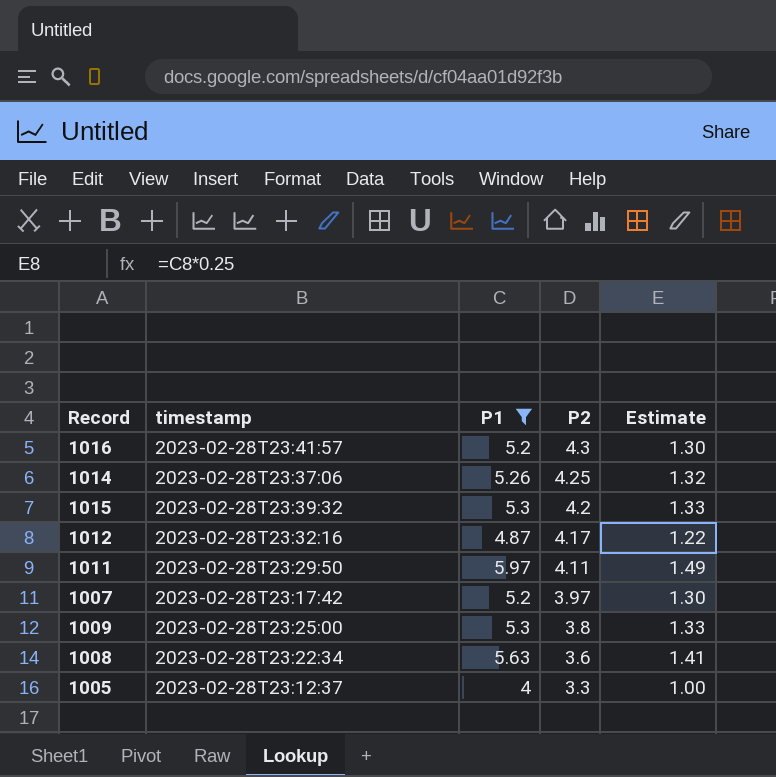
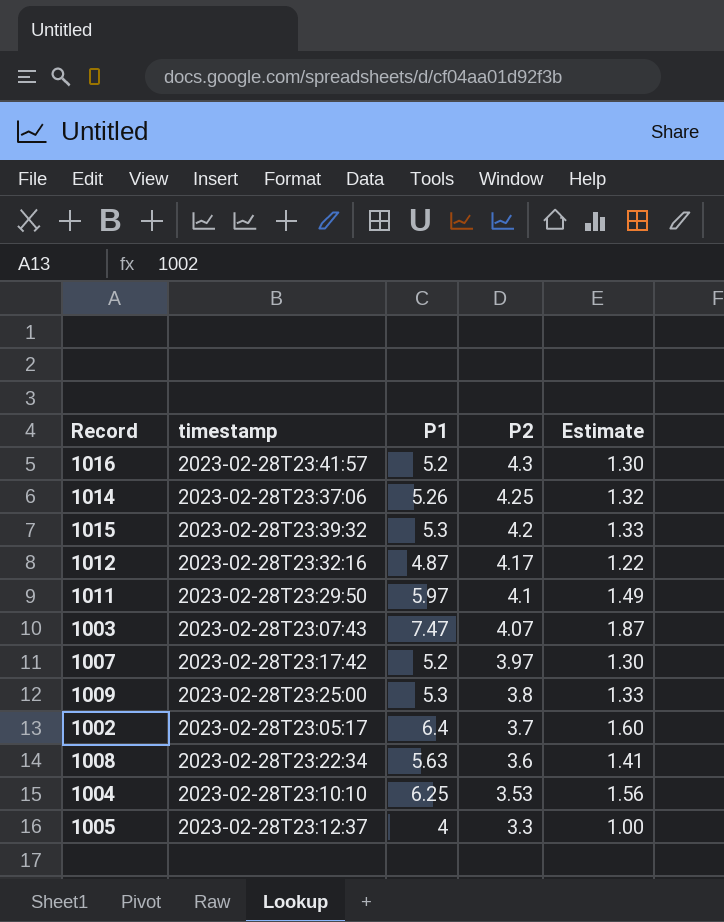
filter: P1 <= 5.97 -> none
1011 | P2: 4.11 -> 4.1

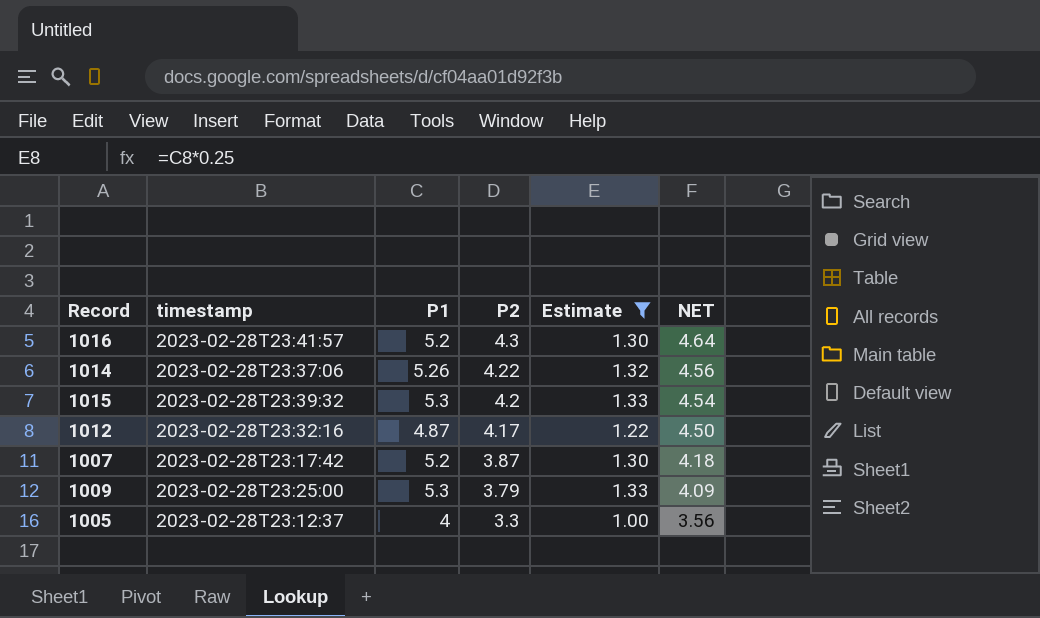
filter: none -> Estimate <= 1.33
column NET | formula: none -> [P2] * 1.08
1014 | P2: 4.25 -> 4.22
1007 | P2: 3.97 -> 3.87
1009 | P2: 3.8 -> 3.79

